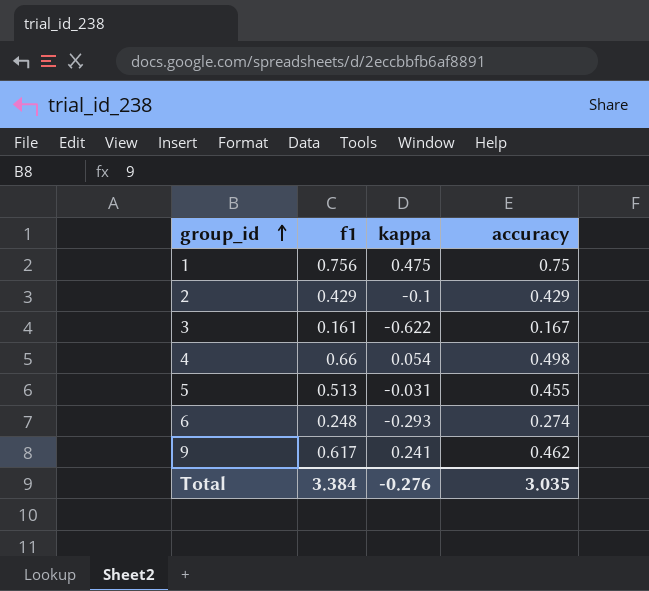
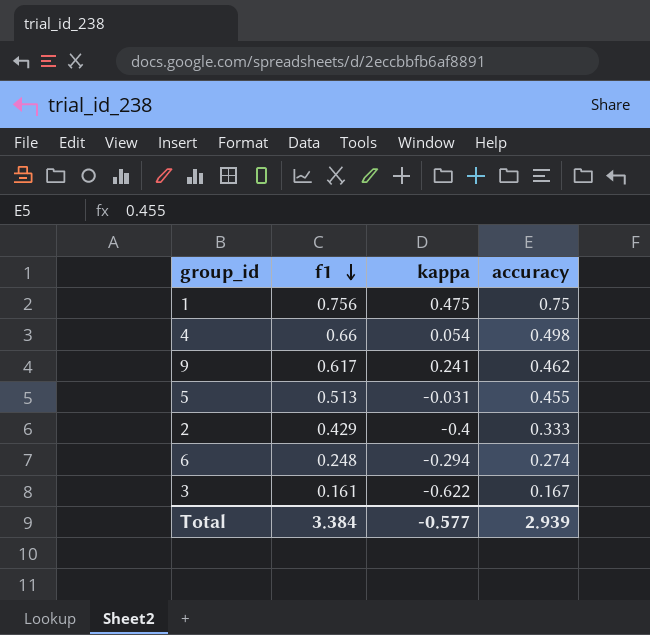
row order: group_id ascending -> f1 descending
2 | kappa: -0.1 -> -0.4
2 | accuracy: 0.429 -> 0.333
6 | kappa: -0.293 -> -0.294
Total | kappa: -0.276 -> -0.577
Total | accuracy: 3.035 -> 2.939

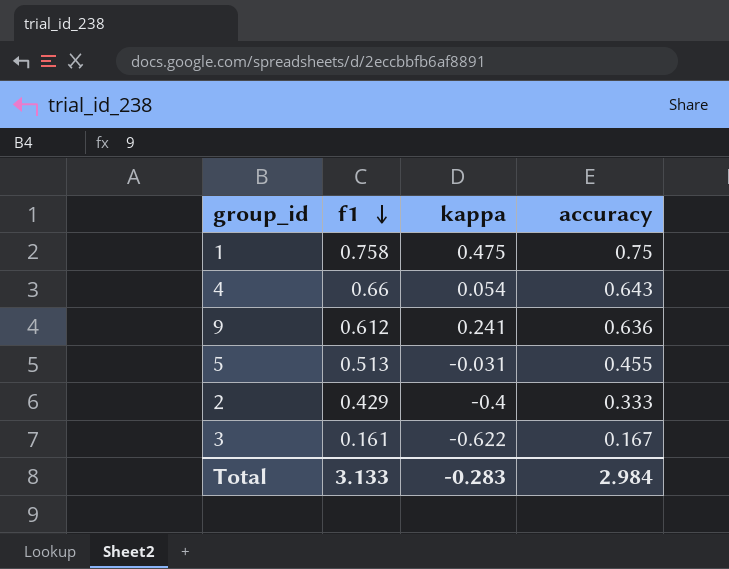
row 6: 0.248 | -0.294 | 0.274 -> none
1 | f1: 0.756 -> 0.758
4 | accuracy: 0.498 -> 0.643
9 | f1: 0.617 -> 0.612
9 | accuracy: 0.462 -> 0.636
Total | f1: 3.384 -> 3.133
Total | kappa: -0.577 -> -0.283
Total | accuracy: 2.939 -> 2.984

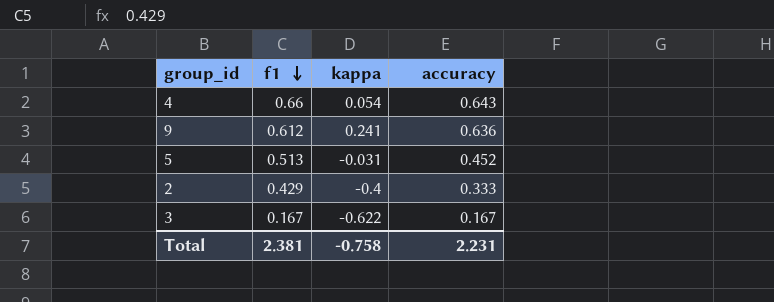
row 1: 0.758 | 0.475 | 0.75 -> none
5 | accuracy: 0.455 -> 0.452
3 | f1: 0.161 -> 0.167
Total | f1: 3.133 -> 2.381
Total | kappa: -0.283 -> -0.758
Total | accuracy: 2.984 -> 2.231

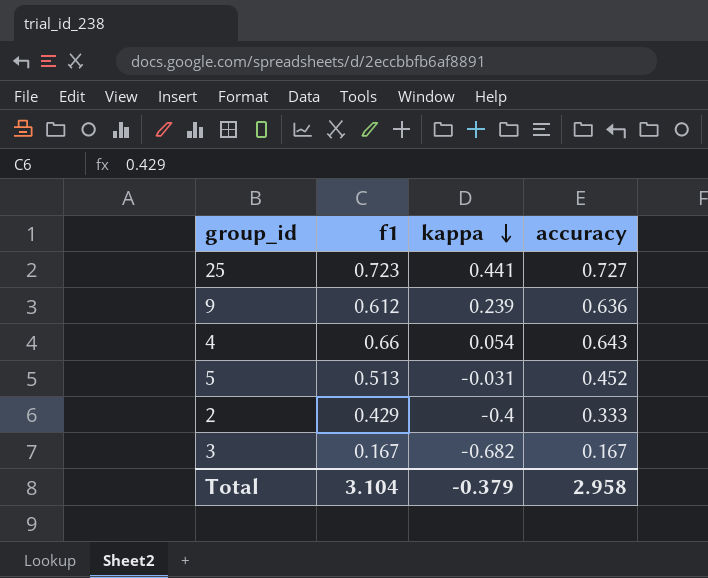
row order: f1 descending -> kappa descending
row 25: none -> 0.723 | 0.441 | 0.727
9 | kappa: 0.241 -> 0.239
3 | kappa: -0.622 -> -0.682
Total | f1: 2.381 -> 3.104
Total | kappa: -0.758 -> -0.379
Total | accuracy: 2.231 -> 2.958

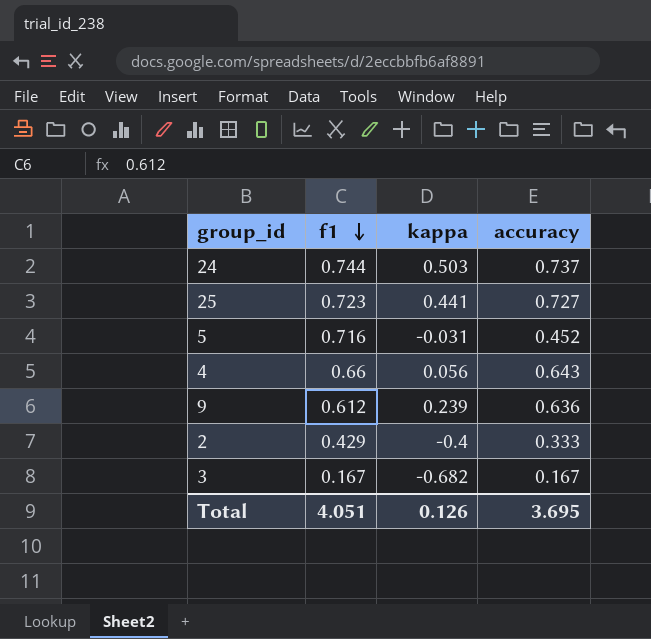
row order: kappa descending -> f1 descending
row 24: none -> 0.744 | 0.503 | 0.737
5 | f1: 0.513 -> 0.716
4 | kappa: 0.054 -> 0.056
Total | f1: 3.104 -> 4.051
Total | kappa: -0.379 -> 0.126
Total | accuracy: 2.958 -> 3.695

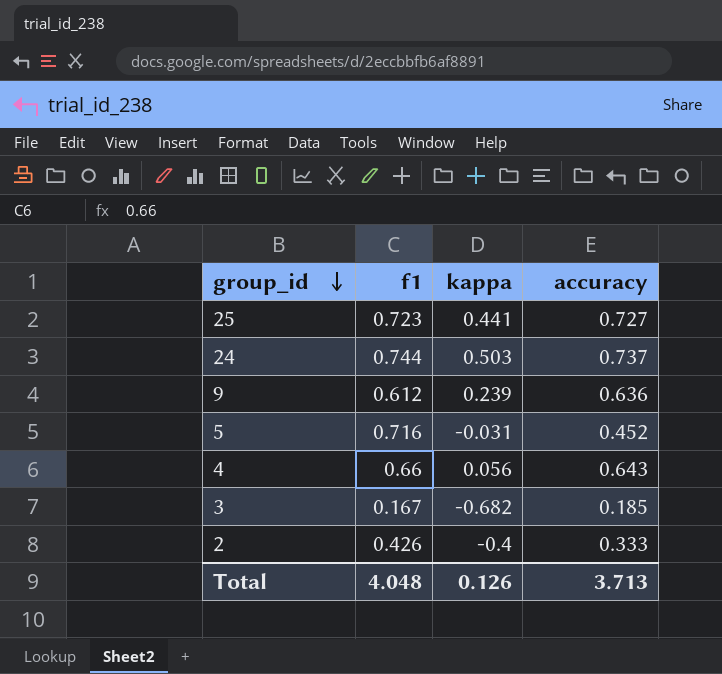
row order: f1 descending -> group_id descending
3 | accuracy: 0.167 -> 0.185
2 | f1: 0.429 -> 0.426
Total | f1: 4.051 -> 4.048
Total | accuracy: 3.695 -> 3.713

